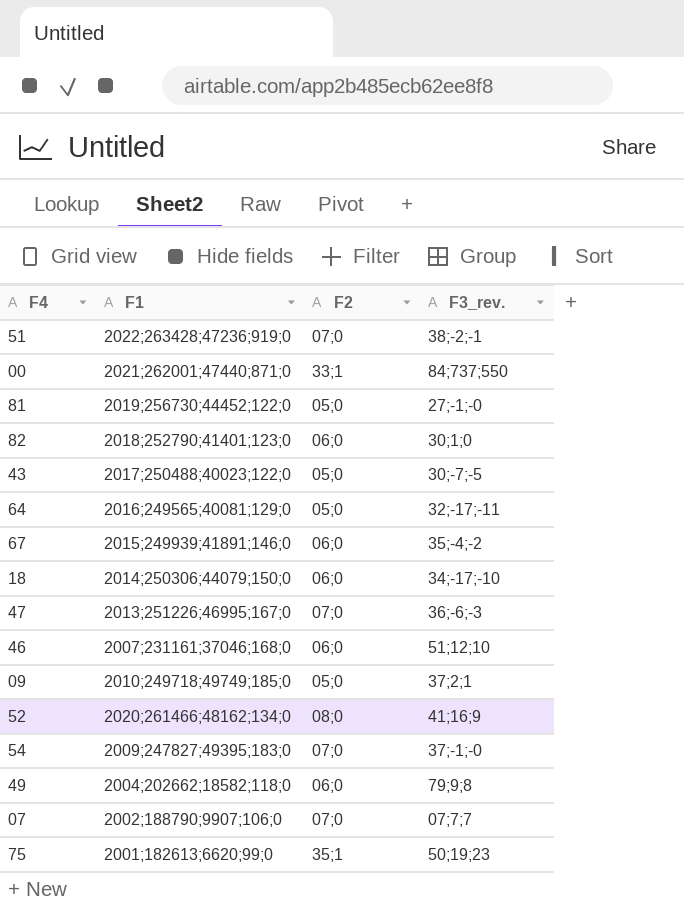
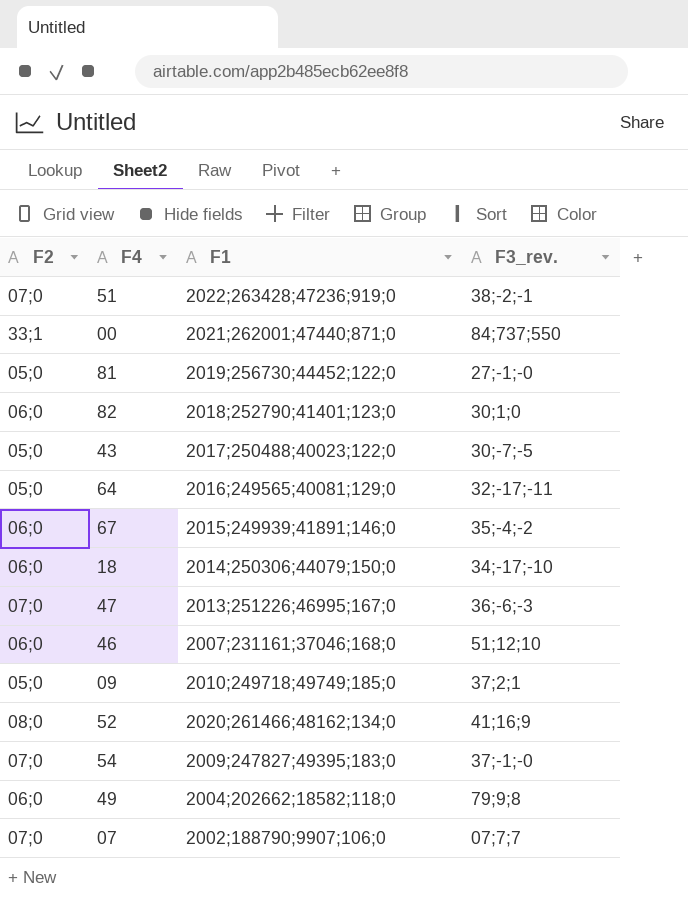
column F2 | position: 3 -> 1
row 75: 2001;182613;6620;99;0 | 35;1 | 50;19;23 -> none

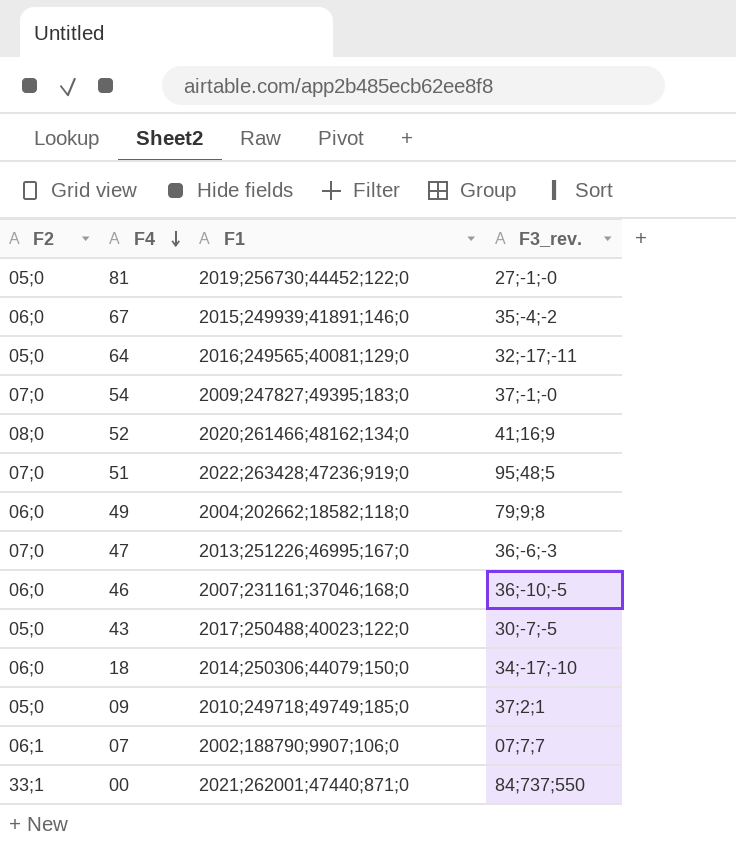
row order: none -> F4 descending
row 82: 06;0 | 2018;252790;41401;123;0 | 30;1;0 -> none
51 | F3_rev.: 38;-2;-1 -> 95;48;5
46 | F3_rev.: 51;12;10 -> 36;-10;-5
07 | F2: 07;0 -> 06;1

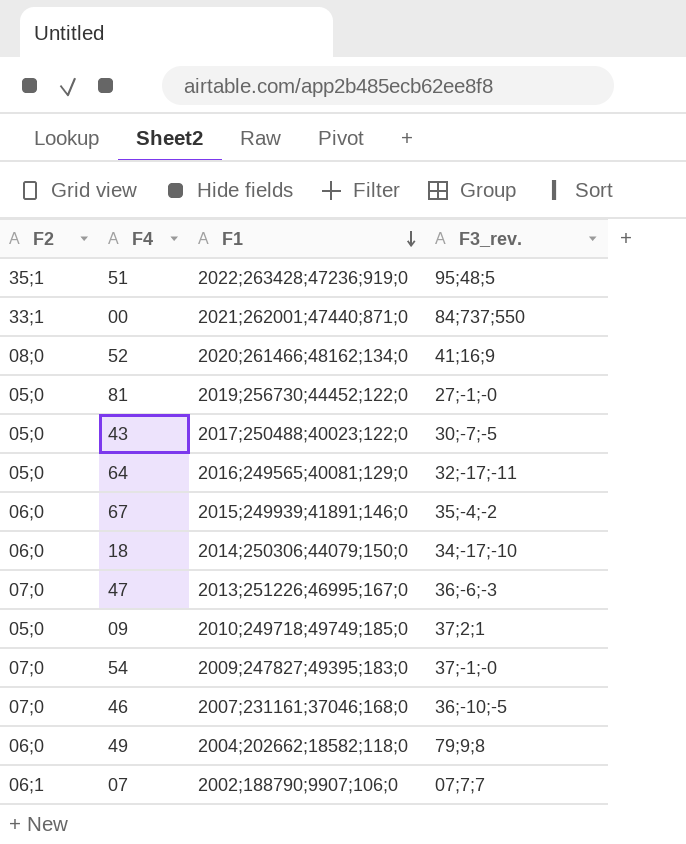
row order: F4 descending -> F1 descending
51 | F2: 07;0 -> 35;1
46 | F2: 06;0 -> 07;0

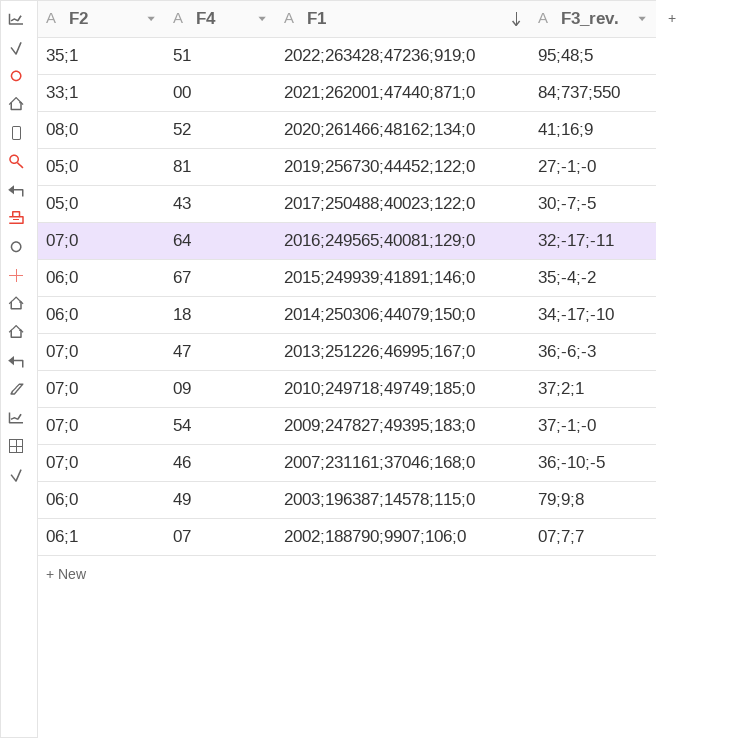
64 | F2: 05;0 -> 07;0
09 | F2: 05;0 -> 07;0
49 | F1: 2004;202662;18582;118;0 -> 2003;196387;14578;115;0

